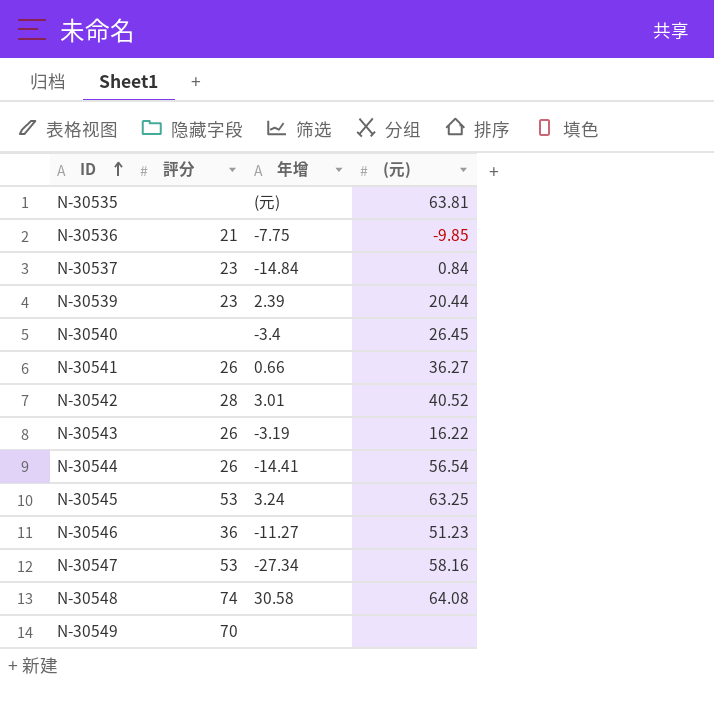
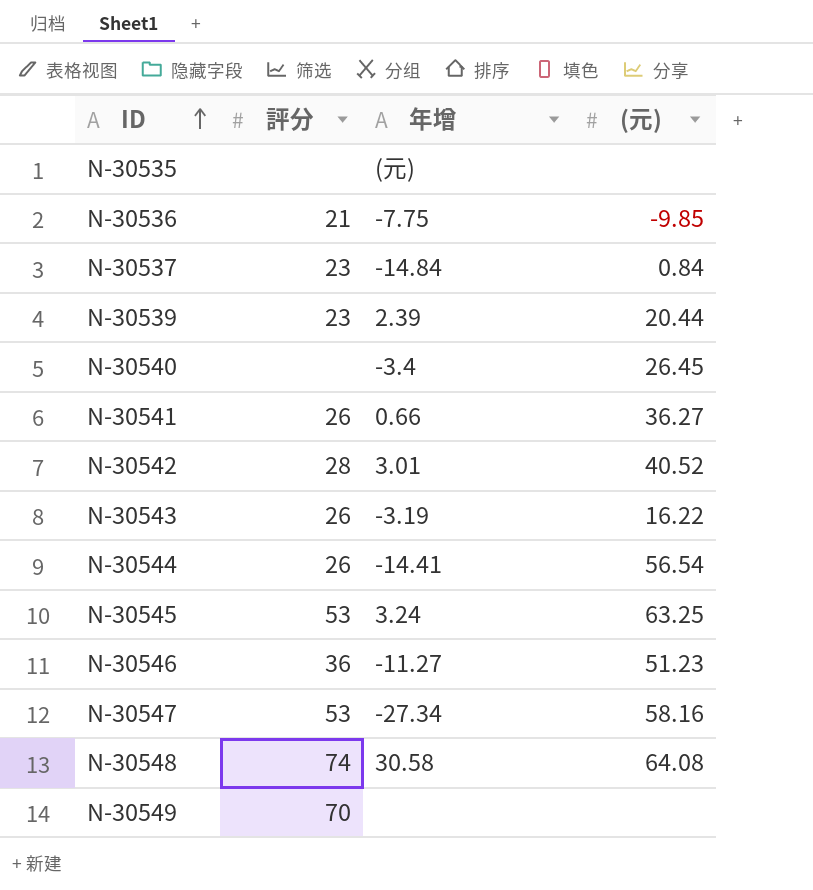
N-30535 | (元): 63.81 -> none

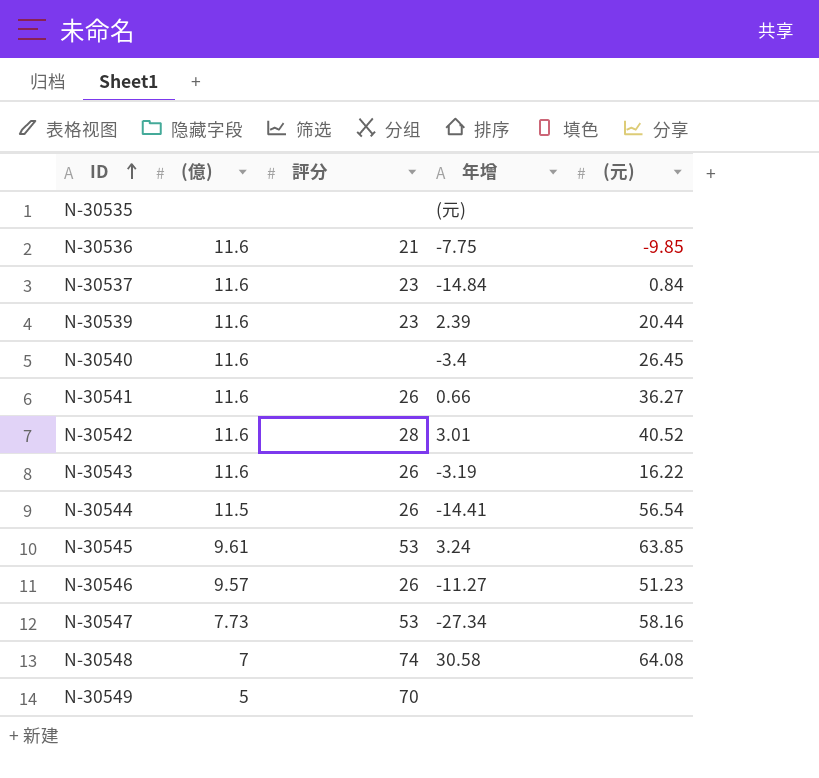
column (億) | position: none -> 2
N-30545 | (元): 63.25 -> 63.85
N-30546 | 評分: 36 -> 26

